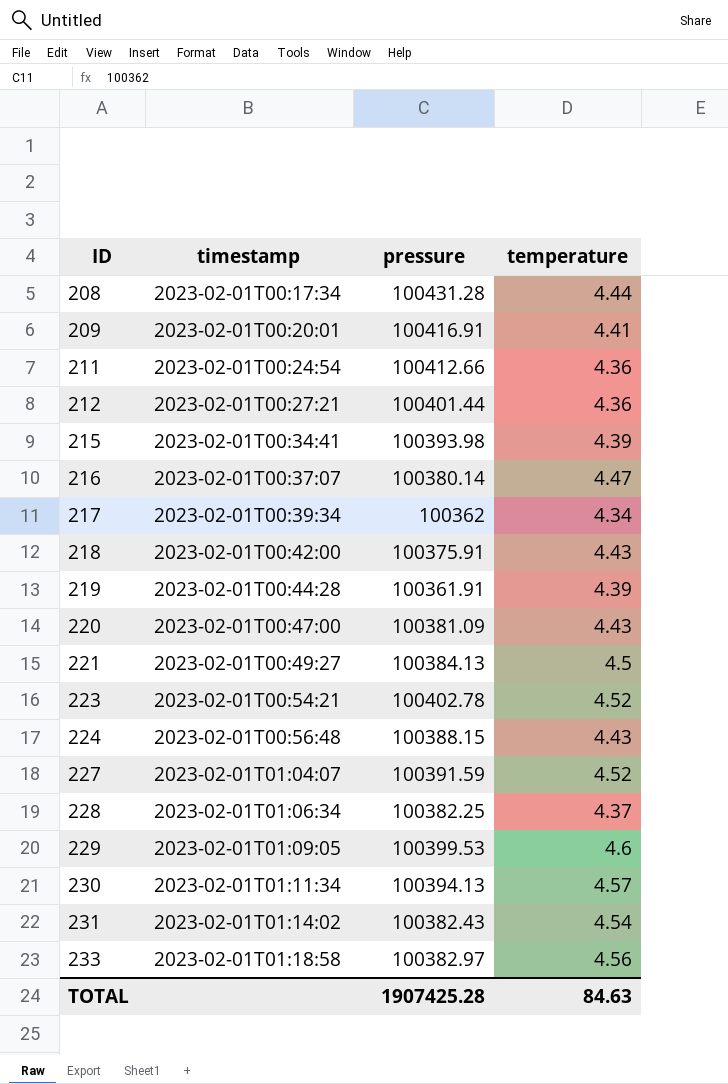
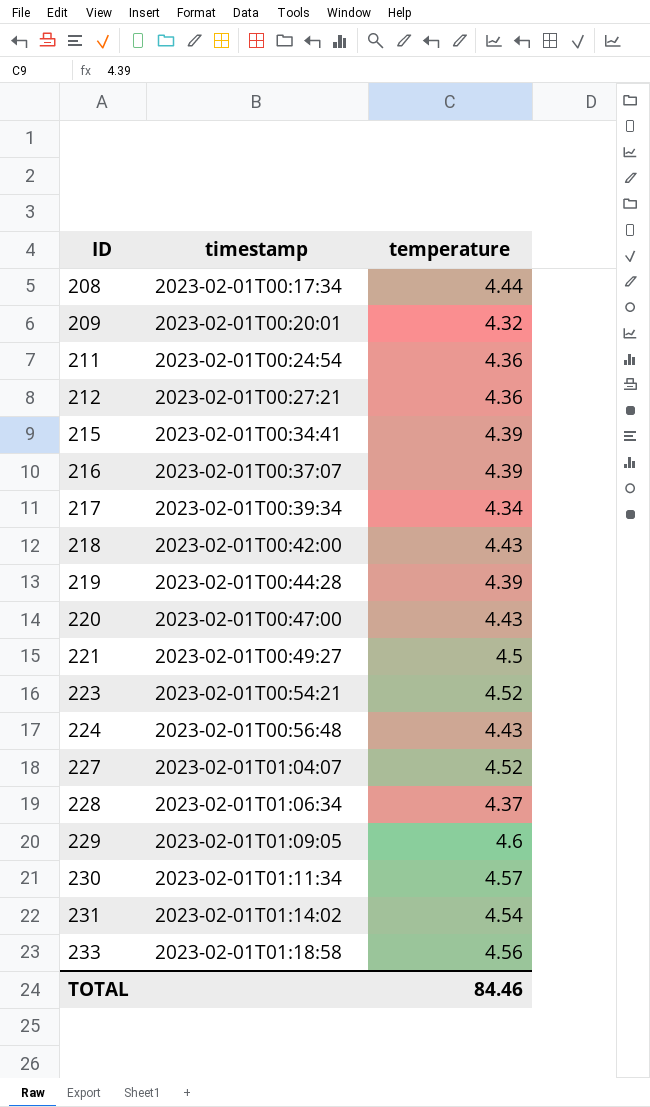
column pressure | position: 3 -> none
209 | temperature: 4.41 -> 4.32
216 | temperature: 4.47 -> 4.39
TOTAL | temperature: 84.63 -> 84.46

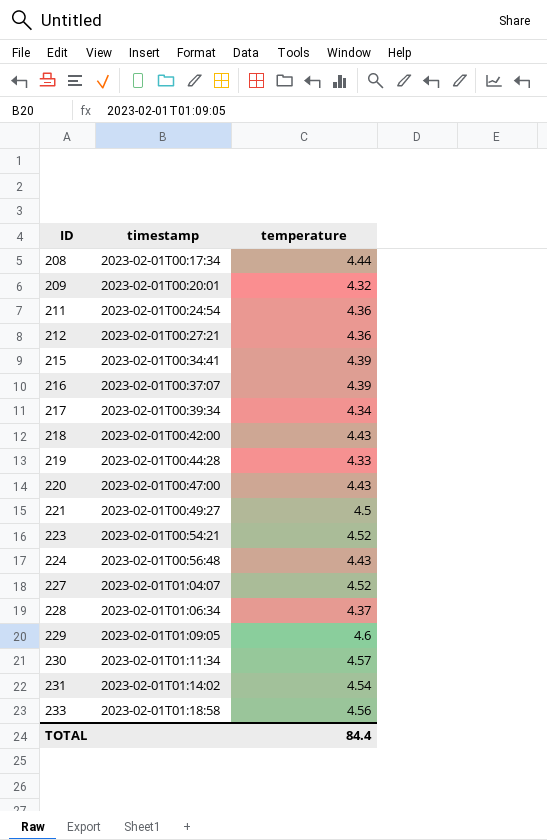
219 | temperature: 4.39 -> 4.33
TOTAL | temperature: 84.46 -> 84.4

